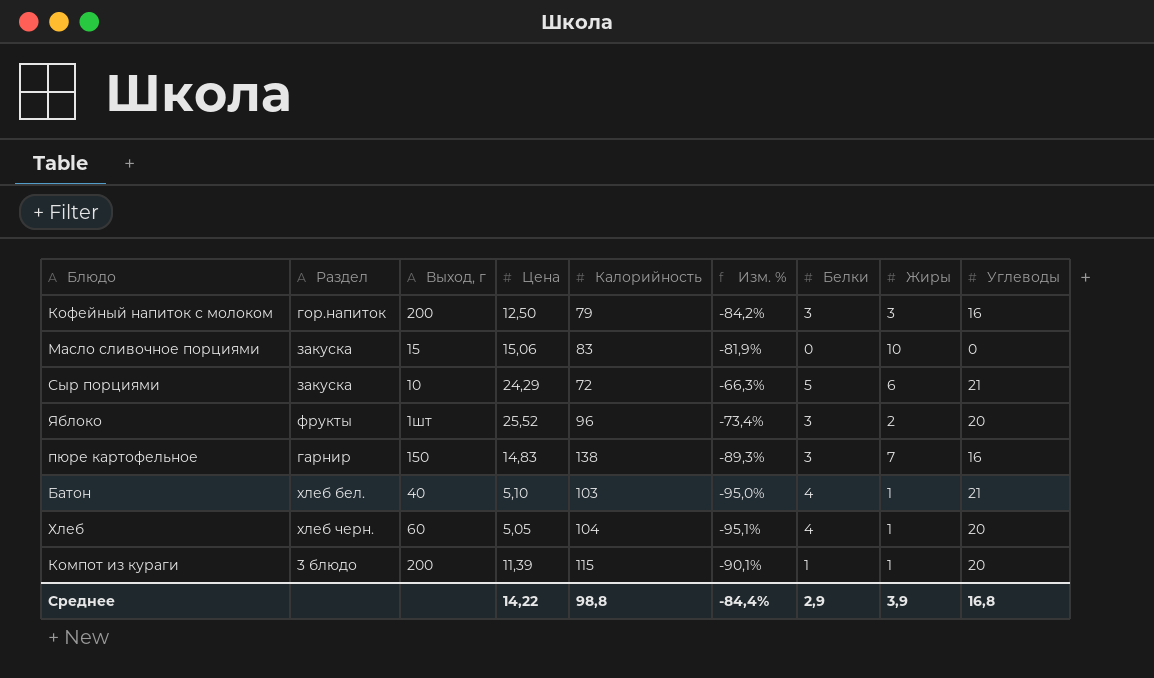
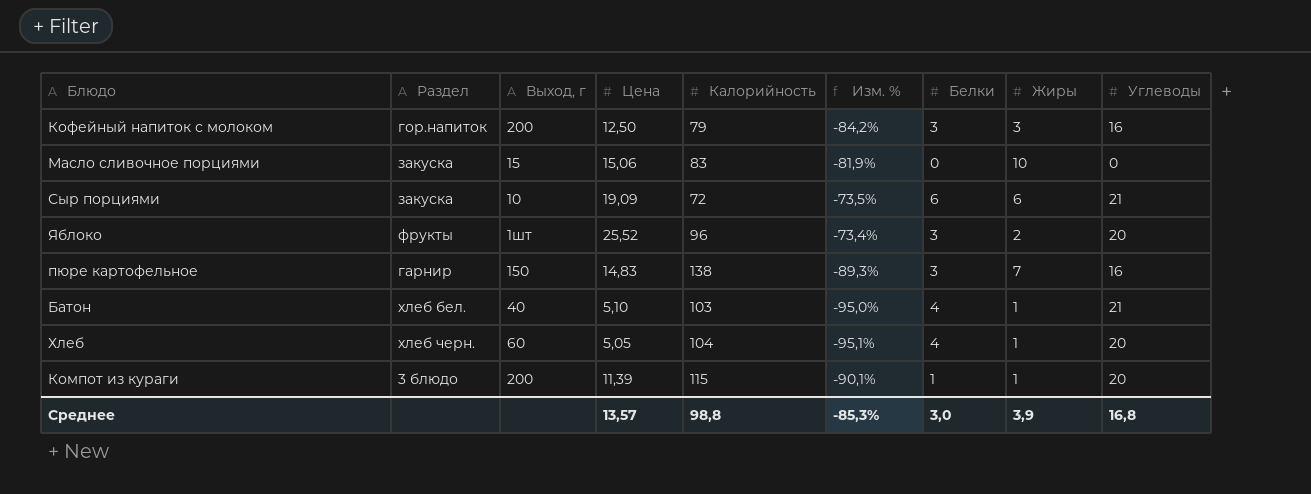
Сыр порциями | Цена: 24,29 -> 19,09
Сыр порциями | Изм. %: -66,3% -> -73,5%
Сыр порциями | Белки: 5 -> 6
Среднее | Цена: 14,22 -> 13,57
Среднее | Изм. %: -84,4% -> -85,3%
Среднее | Белки: 2,9 -> 3,0

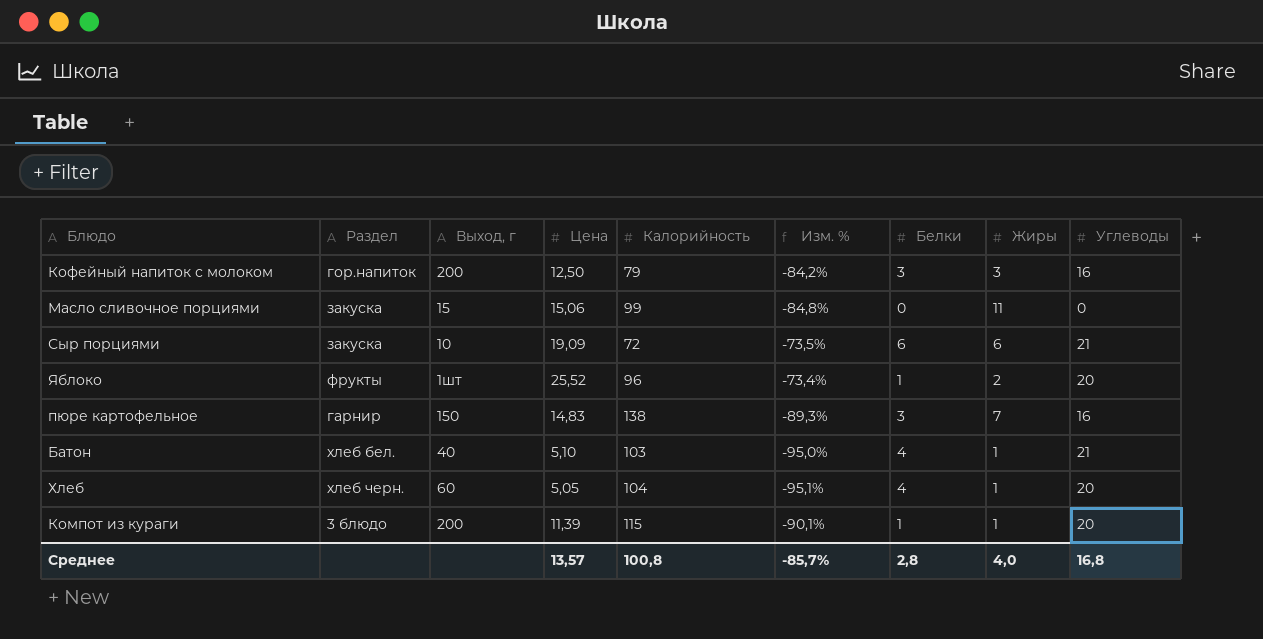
Масло сливочное порциями | Калорийность: 83 -> 99
Масло сливочное порциями | Изм. %: -81,9% -> -84,8%
Масло сливочное порциями | Жиры: 10 -> 11
Яблоко | Белки: 3 -> 1
Среднее | Калорийность: 98,8 -> 100,8
Среднее | Изм. %: -85,3% -> -85,7%
Среднее | Белки: 3,0 -> 2,8
Среднее | Жиры: 3,9 -> 4,0

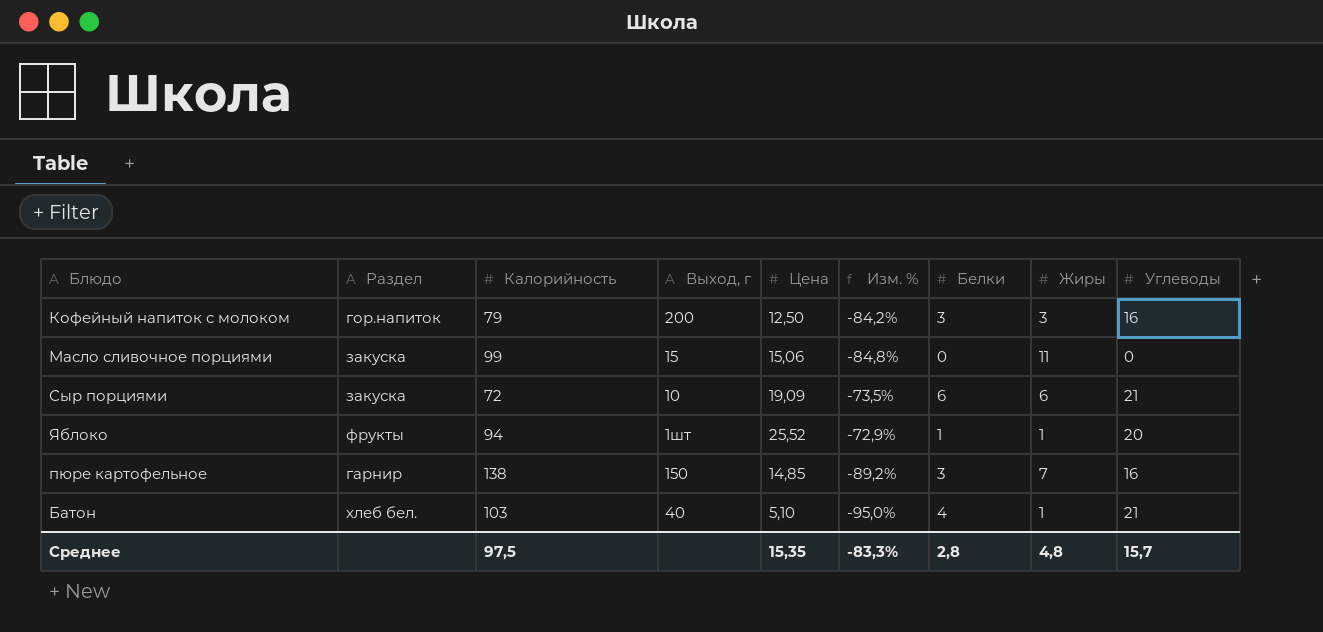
column Калорийность | position: 5 -> 3
row Хлеб: хлеб черн. | 60 | 5,05 | 104 | -95,1% | 4 | 1 | 20 -> none
row Компот из кураги: 3 блюдо | 200 | 11,39 | 115 | -90,1% | 1 | 1 | 20 -> none
Яблоко | Калорийность: 96 -> 94
Яблоко | Изм. %: -73,4% -> -72,9%
Яблоко | Жиры: 2 -> 1
пюре картофельное | Цена: 14,83 -> 14,85
пюре картофельное | Изм. %: -89,3% -> -89,2%
Среднее | Калорийность: 100,8 -> 97,5
Среднее | Цена: 13,57 -> 15,35
Среднее | Изм. %: -85,7% -> -83,3%
Среднее | Жиры: 4,0 -> 4,8
Среднее | Углеводы: 16,8 -> 15,7

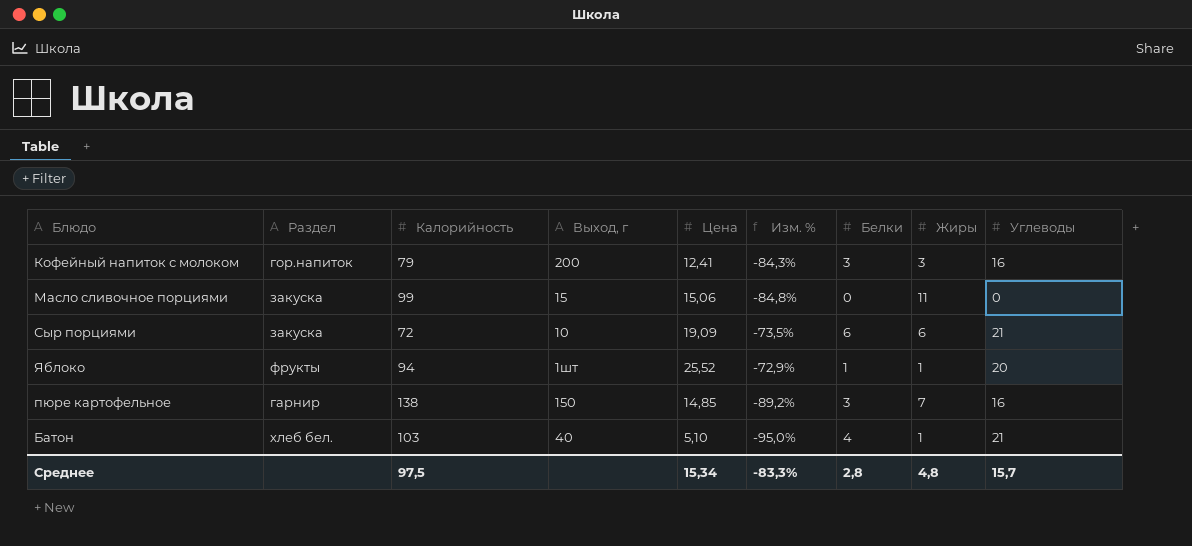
Кофейный напиток с молоком | Цена: 12,50 -> 12,41
Кофейный напиток с молоком | Изм. %: -84,2% -> -84,3%
Среднее | Цена: 15,35 -> 15,34

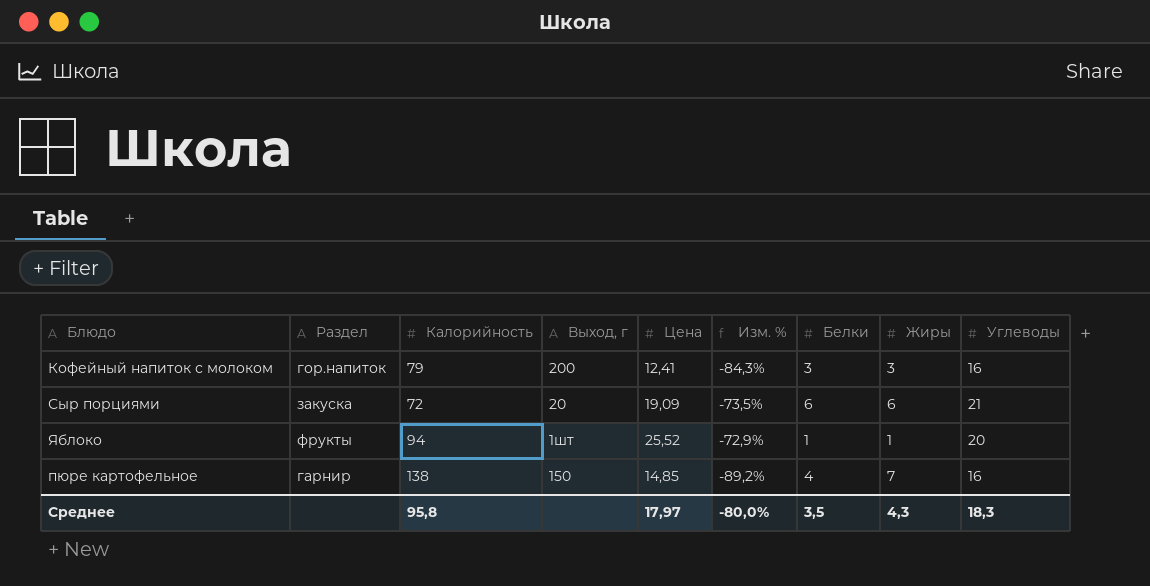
row Масло сливочное порциями: закуска | 99 | 15 | 15,06 | -84,8% | 0 | 11 | 0 -> none
row Батон: хлеб бел. | 103 | 40 | 5,10 | -95,0% | 4 | 1 | 21 -> none
Сыр порциями | Выход, г: 10 -> 20
пюре картофельное | Белки: 3 -> 4
Среднее | Калорийность: 97,5 -> 95,8
Среднее | Цена: 15,34 -> 17,97
Среднее | Изм. %: -83,3% -> -80,0%
Среднее | Белки: 2,8 -> 3,5
Среднее | Жиры: 4,8 -> 4,3
Среднее | Углеводы: 15,7 -> 18,3

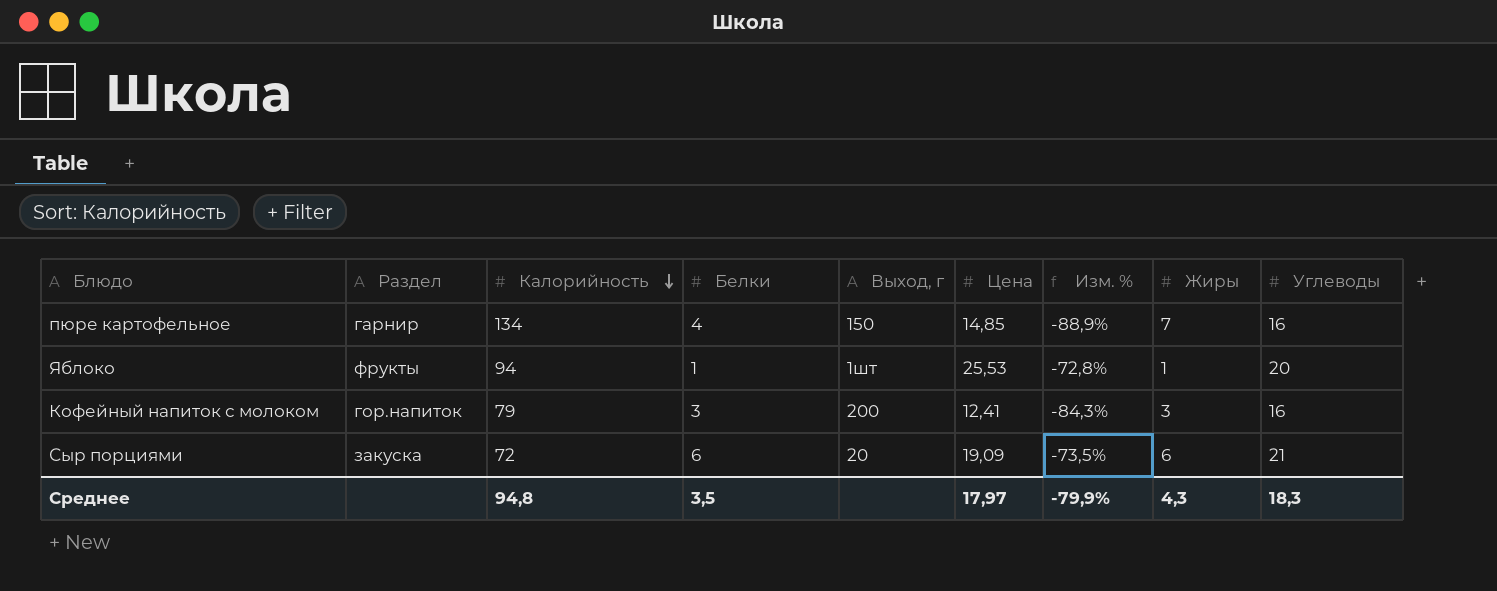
row order: none -> Калорийность descending
column Белки | position: 7 -> 4
пюре картофельное | Калорийность: 138 -> 134
пюре картофельное | Изм. %: -89,2% -> -88,9%
Яблоко | Цена: 25,52 -> 25,53
Яблоко | Изм. %: -72,9% -> -72,8%
Среднее | Калорийность: 95,8 -> 94,8
Среднее | Изм. %: -80,0% -> -79,9%

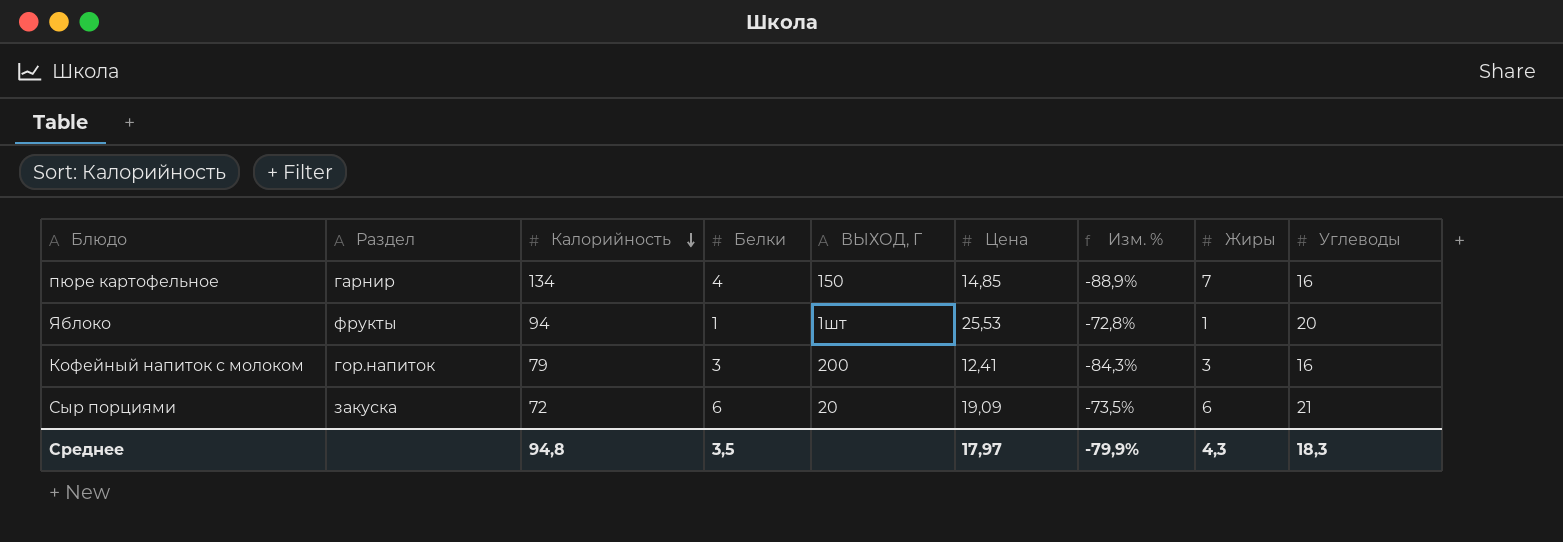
column name: Выход, г -> ВЫХОД, Г

